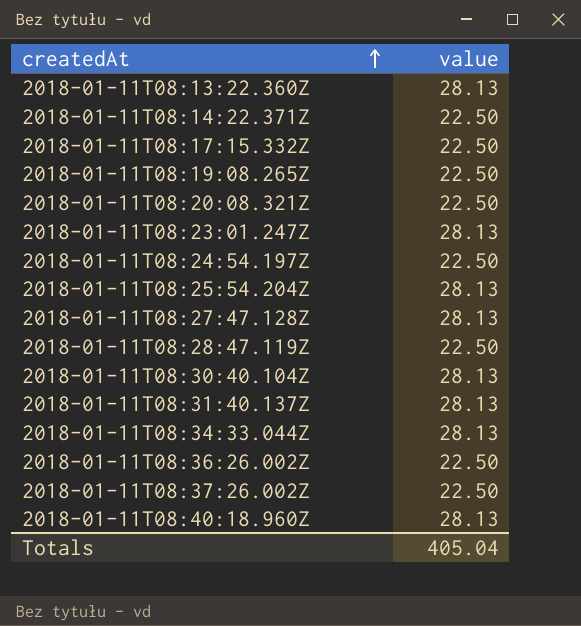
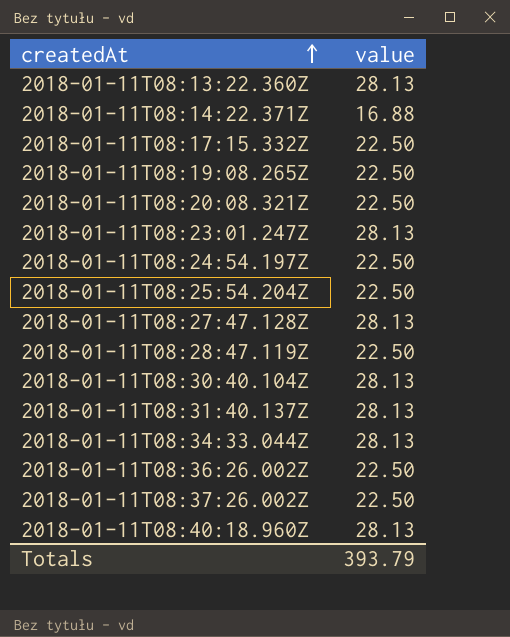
2018-01-11T08:14:22.371Z | value: 22.50 -> 16.88
2018-01-11T08:25:54.204Z | value: 28.13 -> 22.50
Totals | value: 405.04 -> 393.79

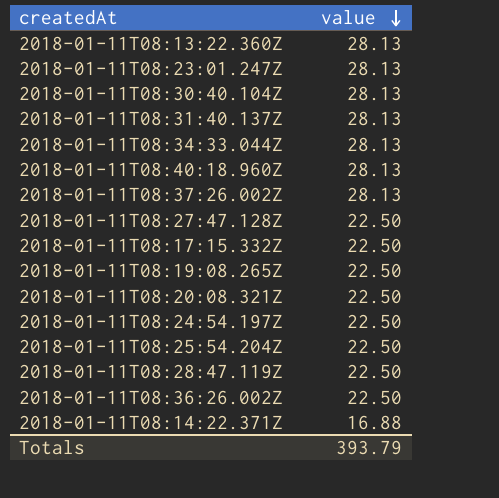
row order: createdAt ascending -> value descending
2018-01-11T08:37:26.002Z | value: 22.50 -> 28.13
2018-01-11T08:27:47.128Z | value: 28.13 -> 22.50

